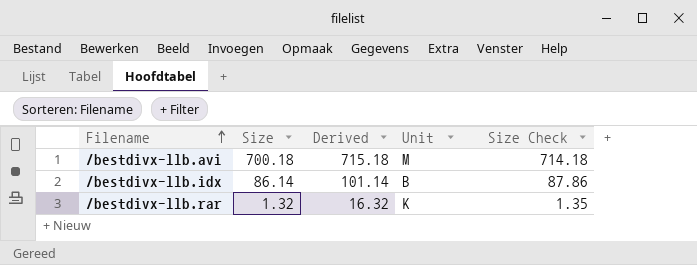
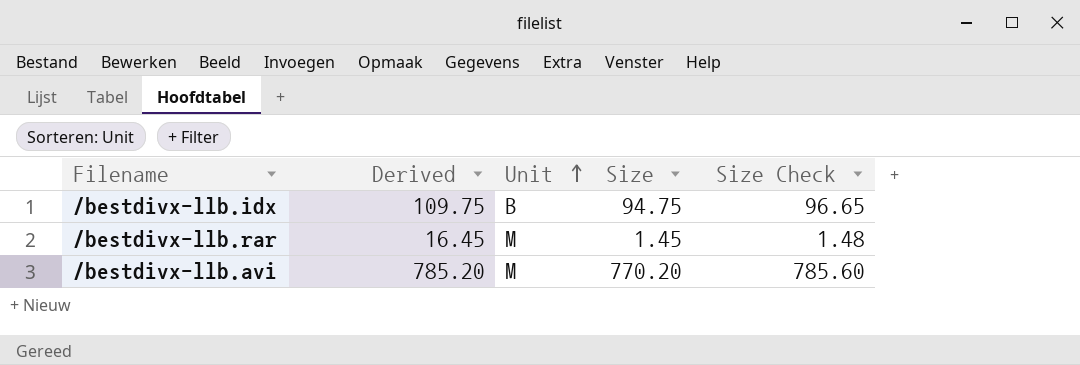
row order: Filename ascending -> Unit ascending
column Size | position: 2 -> 4
/bestdivx-llb.idx | Derived: 101.14 -> 109.75
/bestdivx-llb.idx | Size: 86.14 -> 94.75
/bestdivx-llb.idx | Size Check: 87.86 -> 96.65
/bestdivx-llb.rar | Derived: 16.32 -> 16.45
/bestdivx-llb.rar | Unit: K -> M
/bestdivx-llb.rar | Size: 1.32 -> 1.45
/bestdivx-llb.rar | Size Check: 1.35 -> 1.48
/bestdivx-llb.avi | Derived: 715.18 -> 785.20
/bestdivx-llb.avi | Size: 700.18 -> 770.20
/bestdivx-llb.avi | Size Check: 714.18 -> 785.60

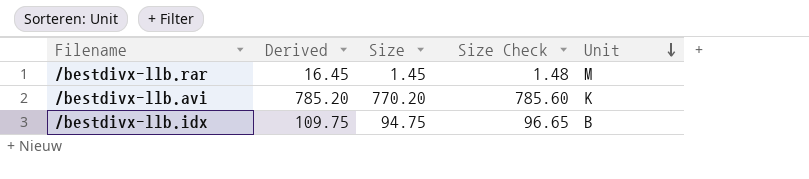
row order: Unit ascending -> Unit descending
column Unit | position: 3 -> 5
/bestdivx-llb.avi | Unit: M -> K

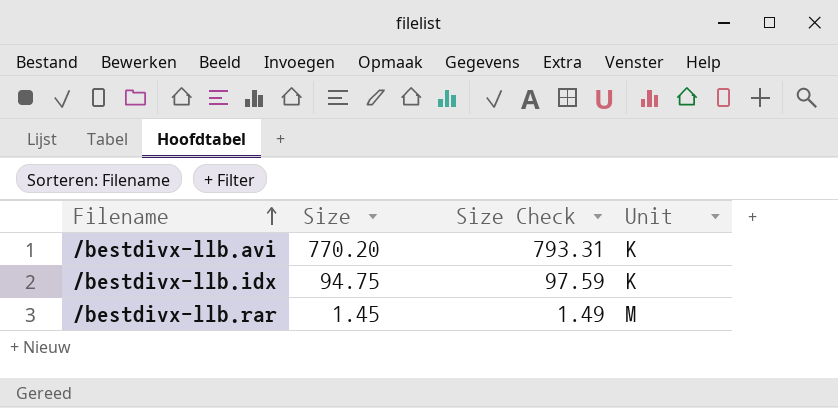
row order: Unit descending -> Filename ascending
column Derived | formula: [Size] + 15 -> none
column Size Check | formula: [Size] * 1.02 -> [Size] * 1.03
/bestdivx-llb.idx | Unit: B -> K

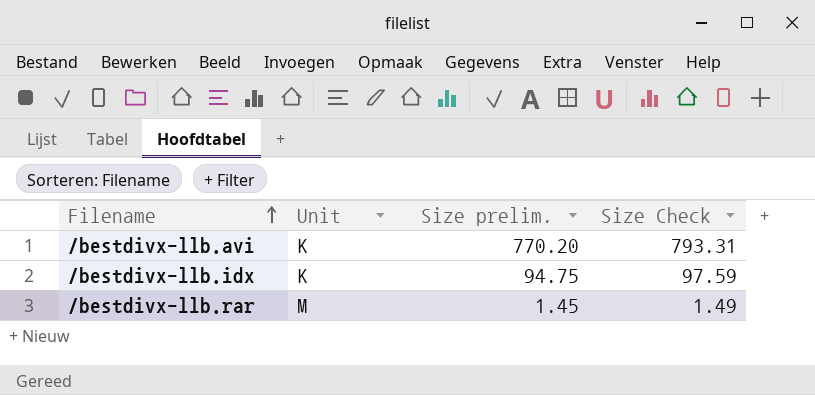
column Unit | position: 4 -> 2
column name: Size -> Size prelim.

